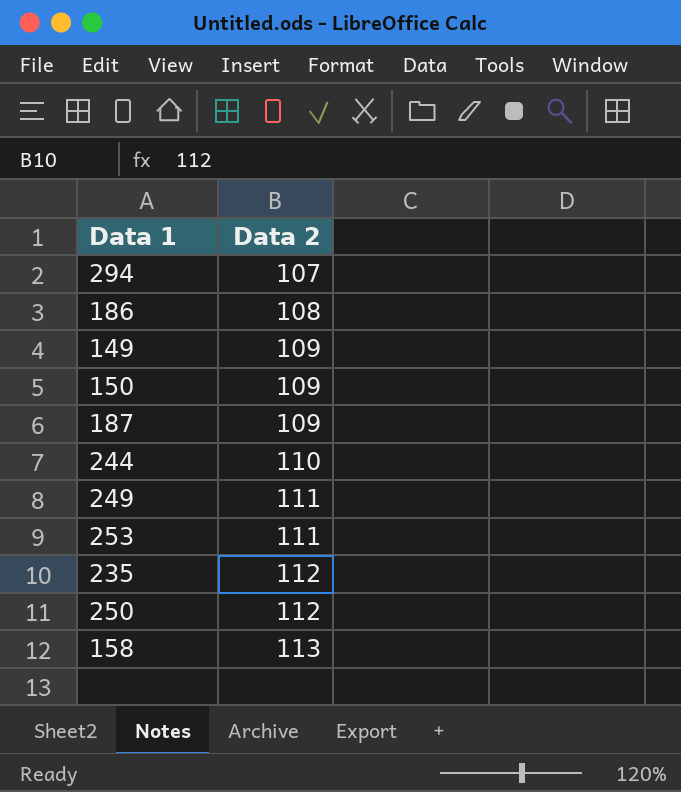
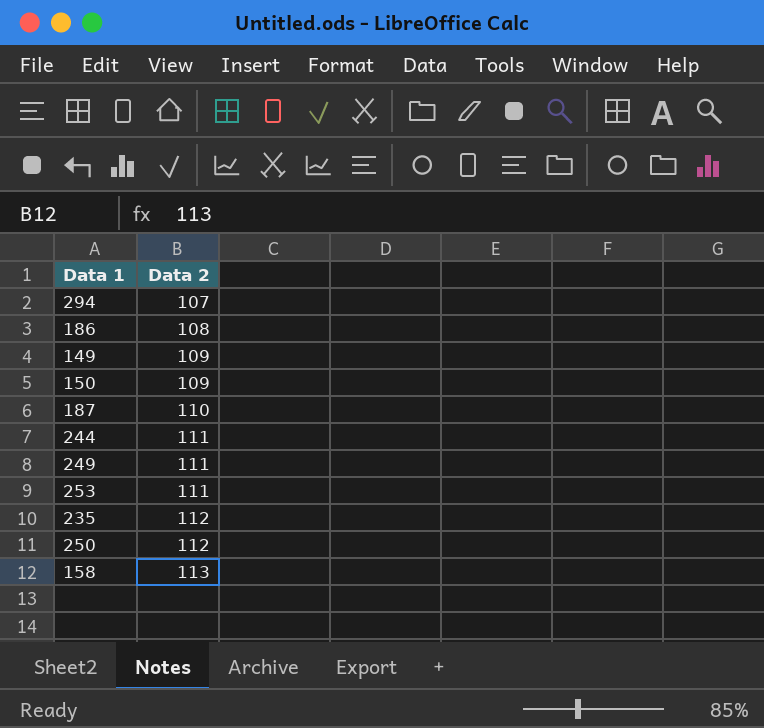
187 | Data 2: 109 -> 110
244 | Data 2: 110 -> 111

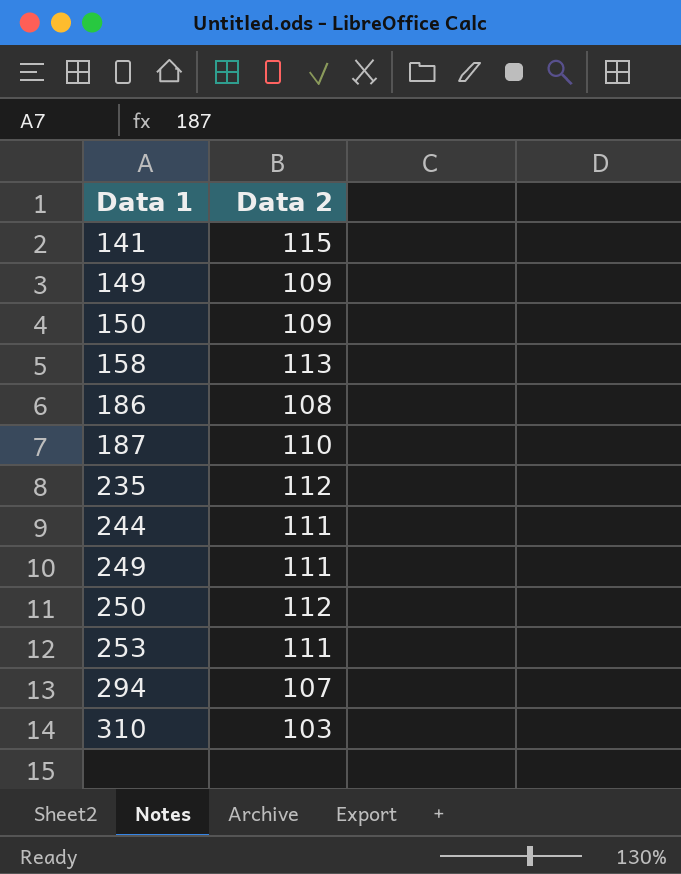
row order: Data 2 ascending -> Data 1 ascending
row 141: none -> 115
row 310: none -> 103

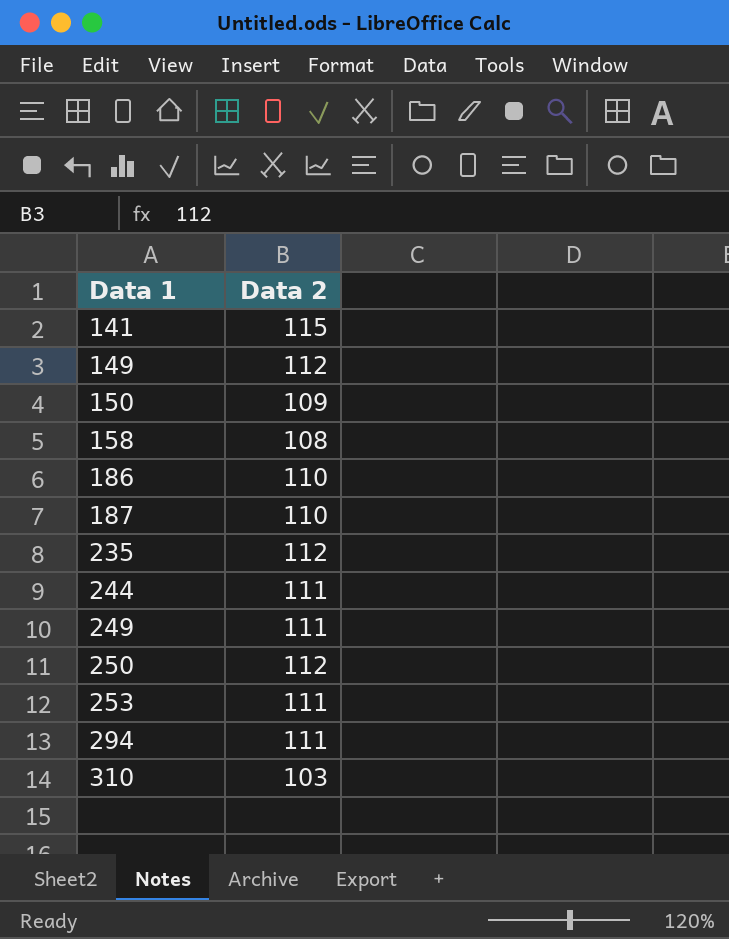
149 | Data 2: 109 -> 112
158 | Data 2: 113 -> 108
186 | Data 2: 108 -> 110
294 | Data 2: 107 -> 111

